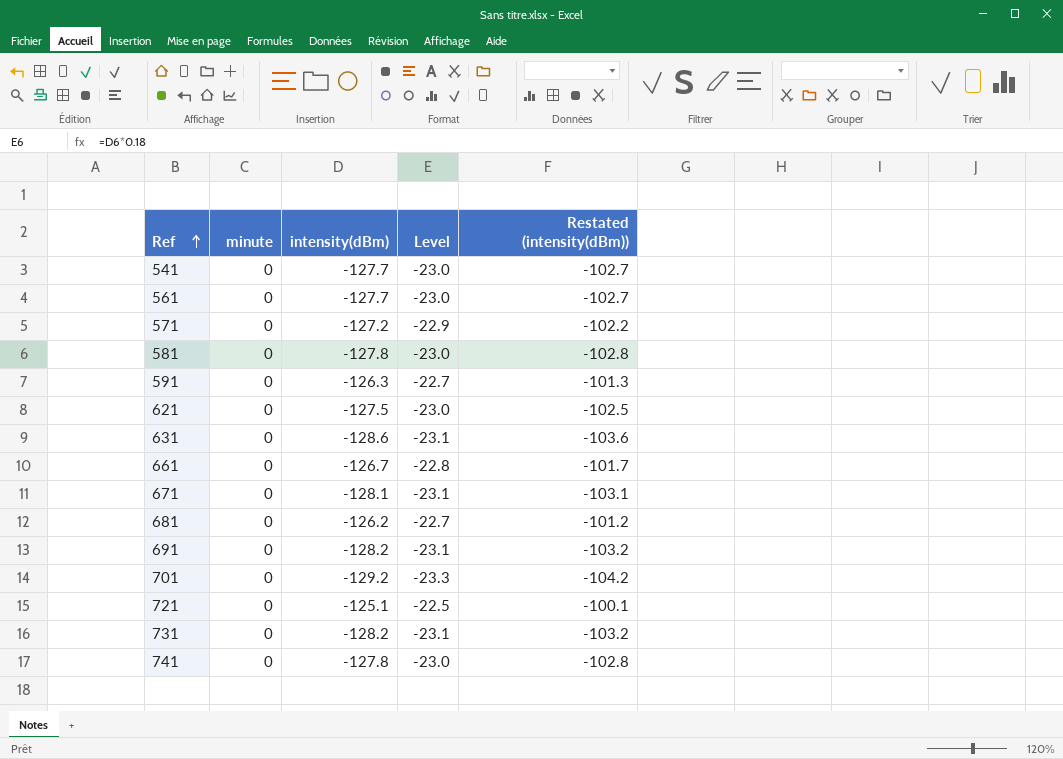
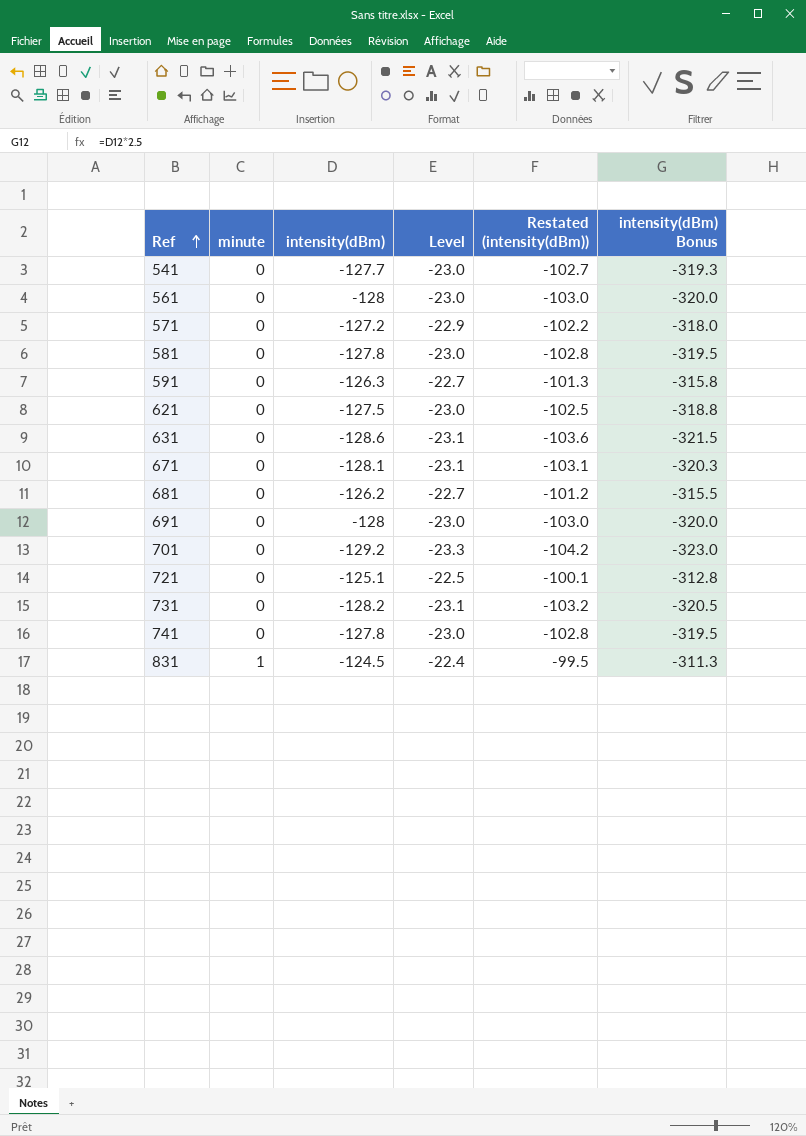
column intensity(dBm) Bonus | formula: none -> [intensity(dBm)] * 2.5
row 661: 0 | -126.7 | -22.8 | -101.7 -> none
561 | intensity(dBm): -127.7 -> -128
561 | Restated (intensity(dBm)): -102.7 -> -103.0
691 | intensity(dBm): -128.2 -> -128
691 | Level: -23.1 -> -23.0
691 | Restated (intensity(dBm)): -103.2 -> -103.0
row 831: none -> 1 | -124.5 | -22.4 | -99.5 | -311.3

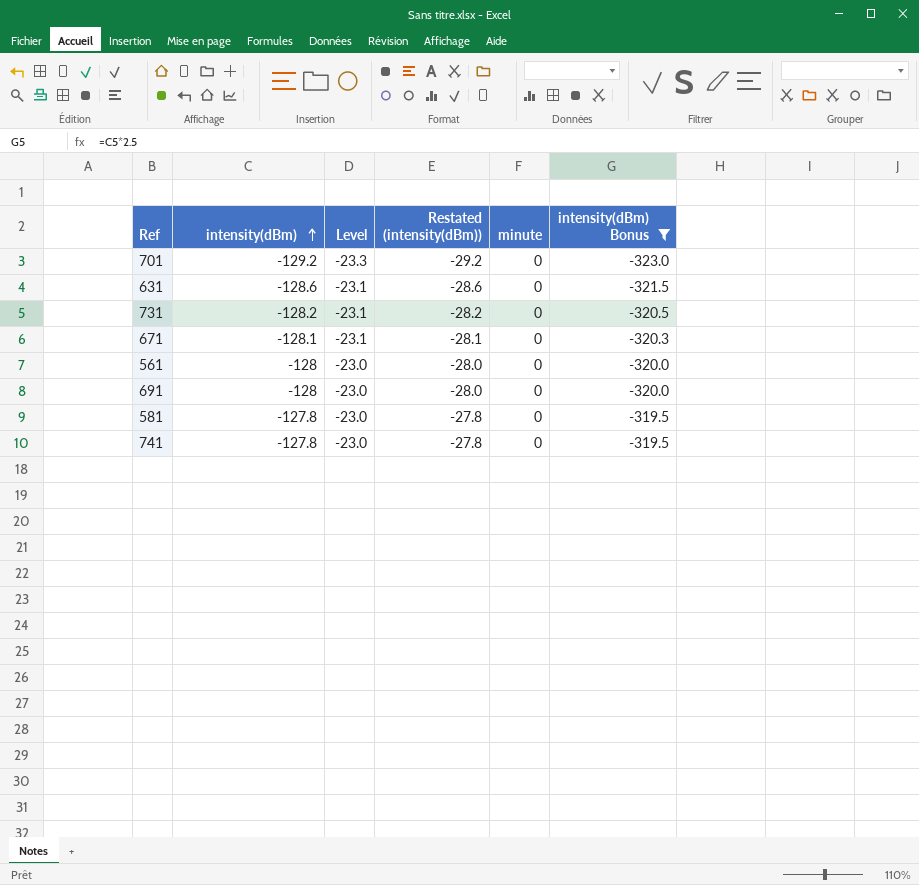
filter: none -> intensity(dBm) Bonus <= -319.5
row order: Ref ascending -> intensity(dBm) ascending
column Restated (intensity(dBm)) | formula: [intensity(dBm)] + 25 -> [intensity(dBm)] + 100
column minute | position: 2 -> 5

